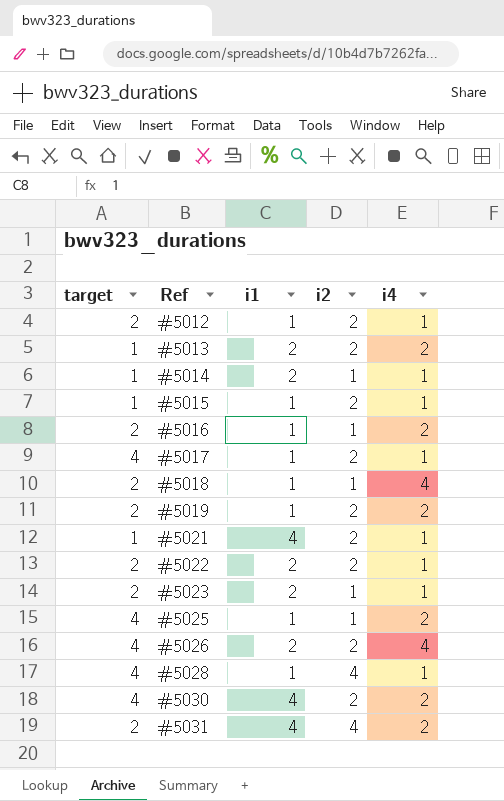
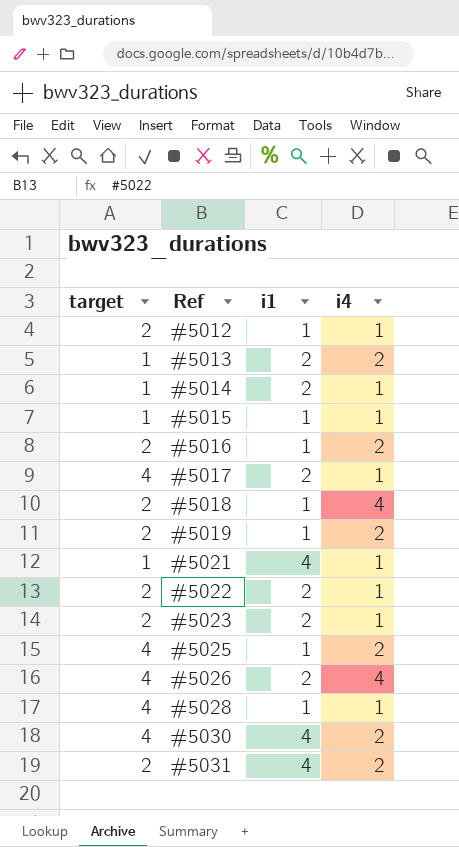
column i2 | position: 4 -> none
#5017 | i1: 1 -> 2

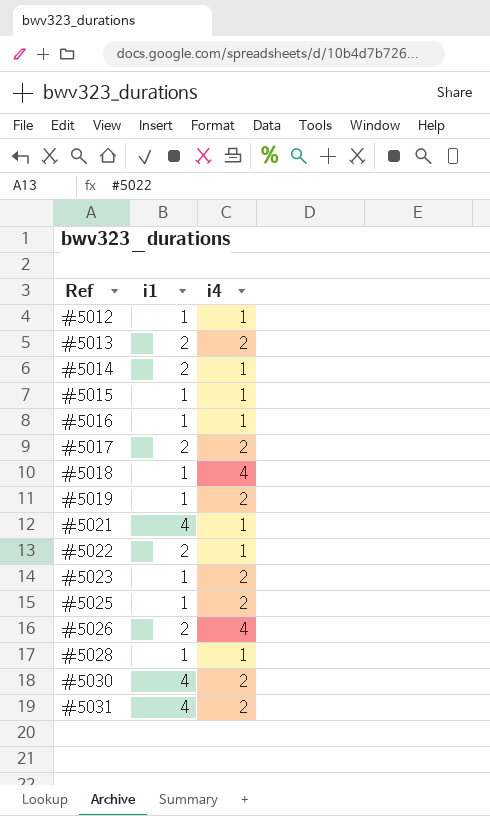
column target | position: 1 -> none
#5016 | i4: 2 -> 1
#5017 | i4: 1 -> 2
#5023 | i1: 2 -> 1
#5023 | i4: 1 -> 2

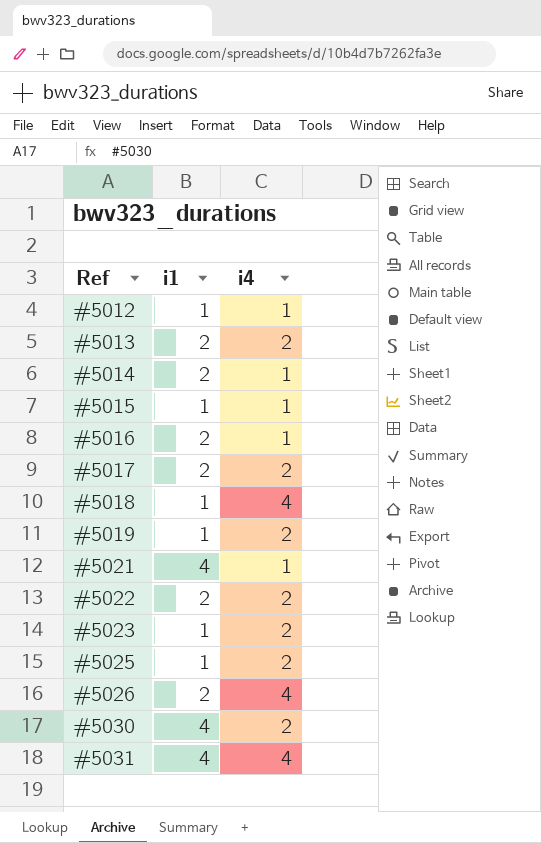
row #5028: 1 | 1 -> none
#5016 | i1: 1 -> 2
#5022 | i4: 1 -> 2
#5031 | i4: 2 -> 4

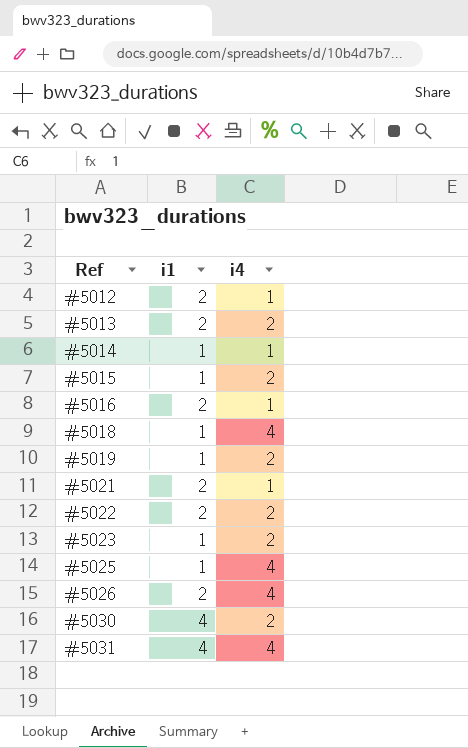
row #5017: 2 | 2 -> none
#5012 | i1: 1 -> 2
#5014 | i1: 2 -> 1
#5015 | i4: 1 -> 2
#5021 | i1: 4 -> 2
#5025 | i4: 2 -> 4

